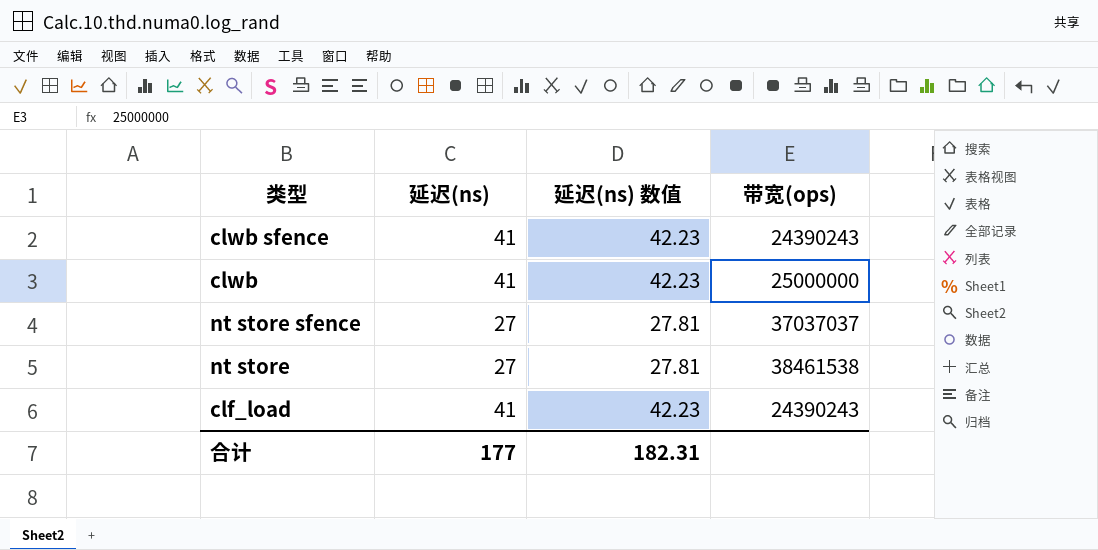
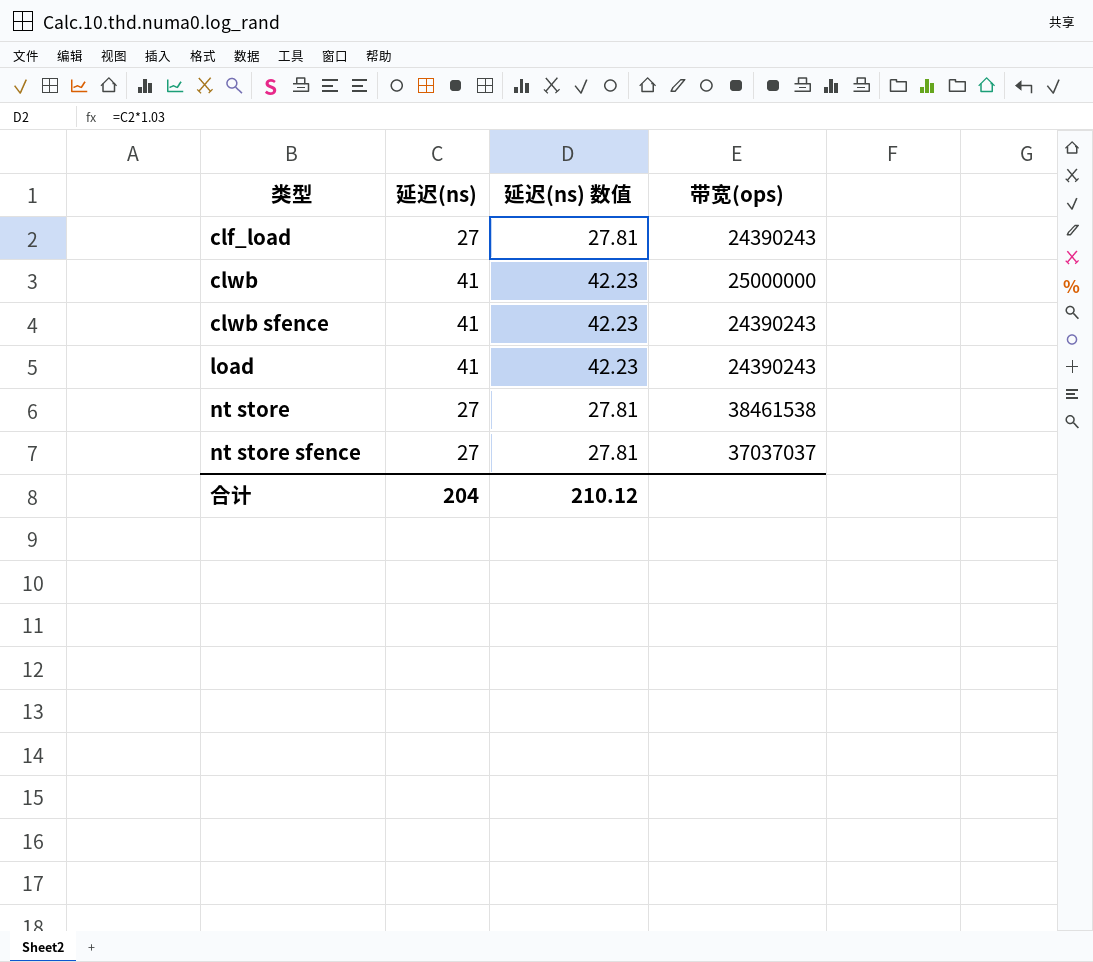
row order: none -> 类型 ascending
clf_load | 延迟(ns): 41 -> 27
clf_load | 延迟(ns) 数值: 42.23 -> 27.81
row load: none -> 41 | 42.23 | 24390243
合计 | 延迟(ns): 177 -> 204
合计 | 延迟(ns) 数值: 182.31 -> 210.12

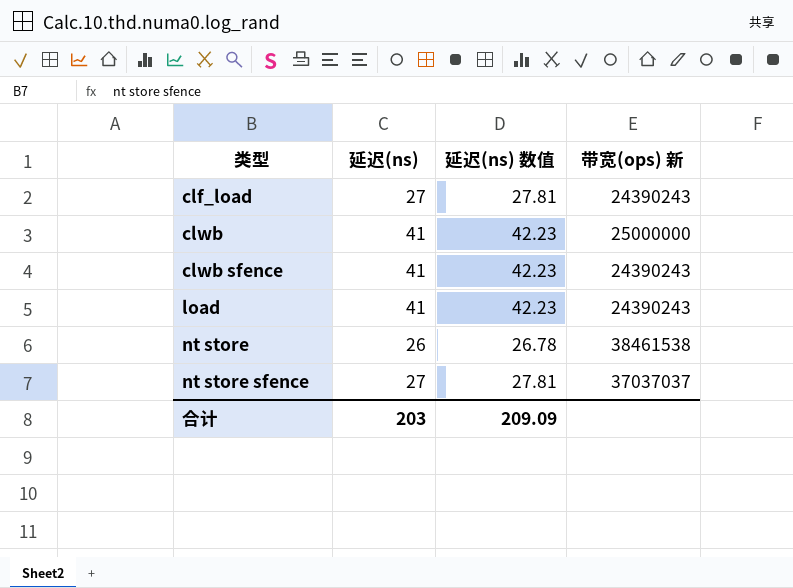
column name: 带宽(ops) -> 带宽(ops) 新
nt store | 延迟(ns): 27 -> 26
nt store | 延迟(ns) 数值: 27.81 -> 26.78
合计 | 延迟(ns): 204 -> 203
合计 | 延迟(ns) 数值: 210.12 -> 209.09

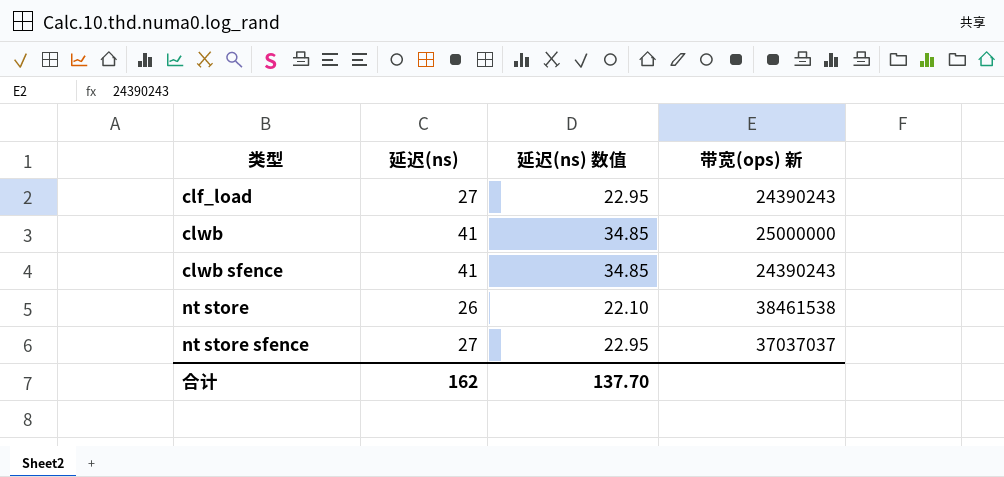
column 延迟(ns) 数值 | formula: [延迟(ns)] * 1.03 -> [延迟(ns)] * 0.85
row load: 41 | 42.23 | 24390243 -> none
合计 | 延迟(ns): 203 -> 162
合计 | 延迟(ns) 数值: 209.09 -> 137.70

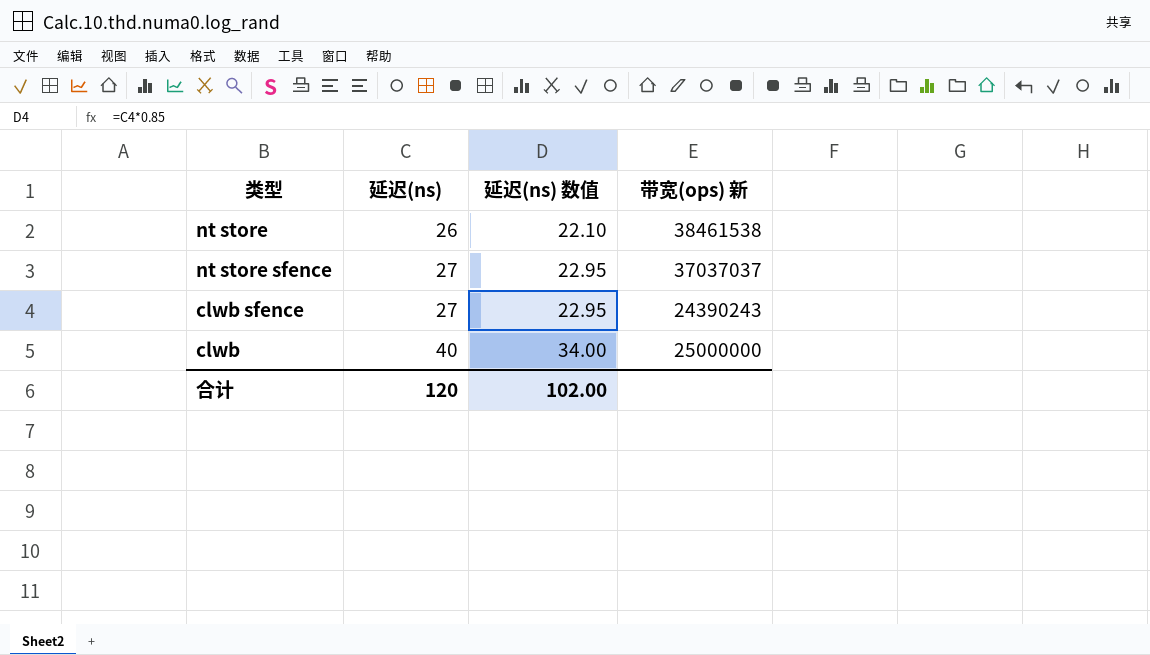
row order: 类型 ascending -> 延迟(ns) ascending
row clf_load: 27 | 22.95 | 24390243 -> none
clwb sfence | 延迟(ns): 41 -> 27
clwb sfence | 延迟(ns) 数值: 34.85 -> 22.95
clwb | 延迟(ns): 41 -> 40
clwb | 延迟(ns) 数值: 34.85 -> 34.00
合计 | 延迟(ns): 162 -> 120
合计 | 延迟(ns) 数值: 137.70 -> 102.00

